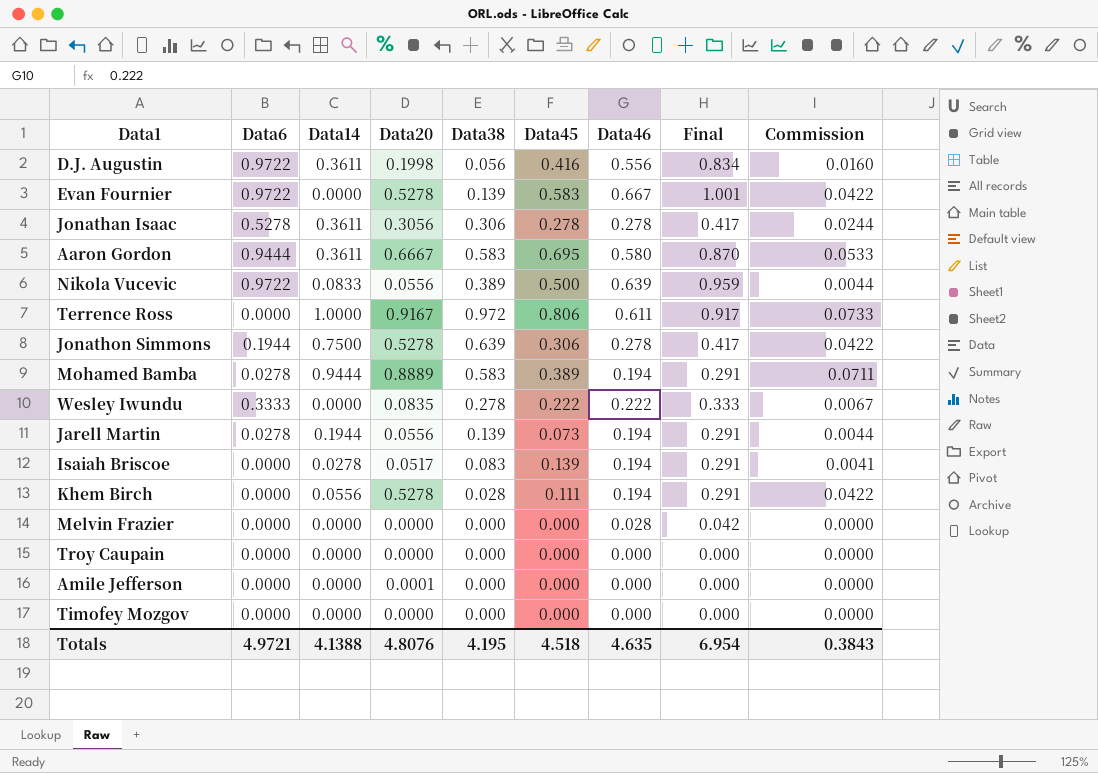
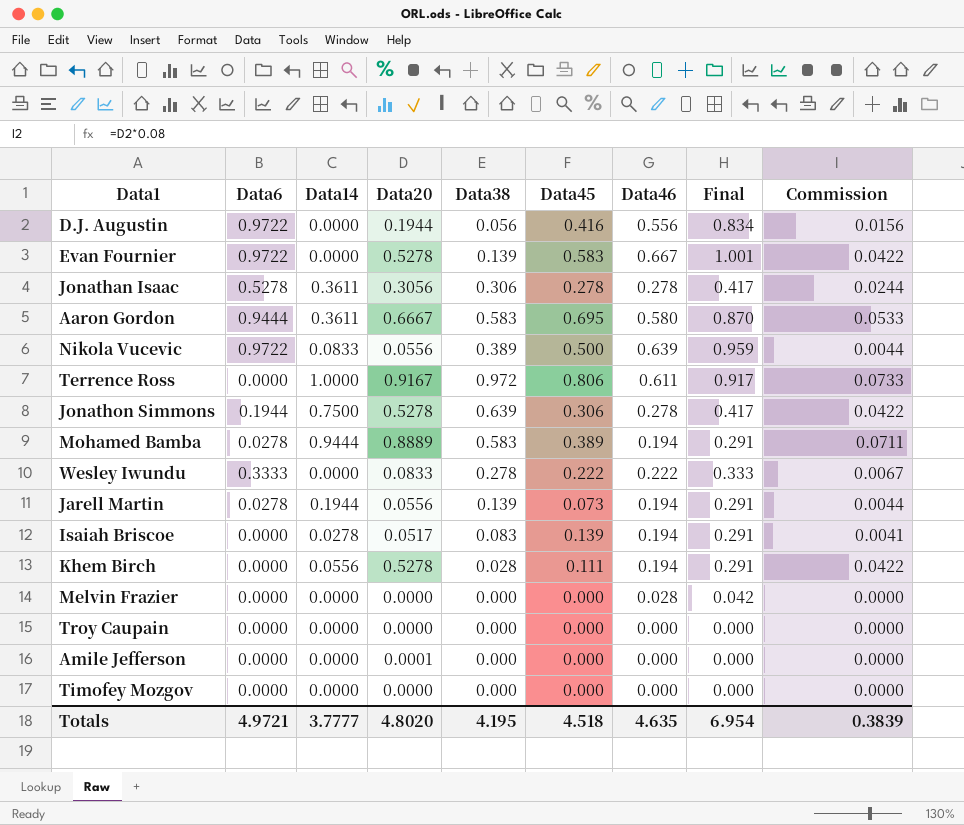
D.J. Augustin | Data14: 0.3611 -> 0.0000
D.J. Augustin | Data20: 0.1998 -> 0.1944
D.J. Augustin | Commission: 0.0160 -> 0.0156
Wesley Iwundu | Data20: 0.0835 -> 0.0833
Totals | Data14: 4.1388 -> 3.7777
Totals | Data20: 4.8076 -> 4.8020
Totals | Commission: 0.3843 -> 0.3839

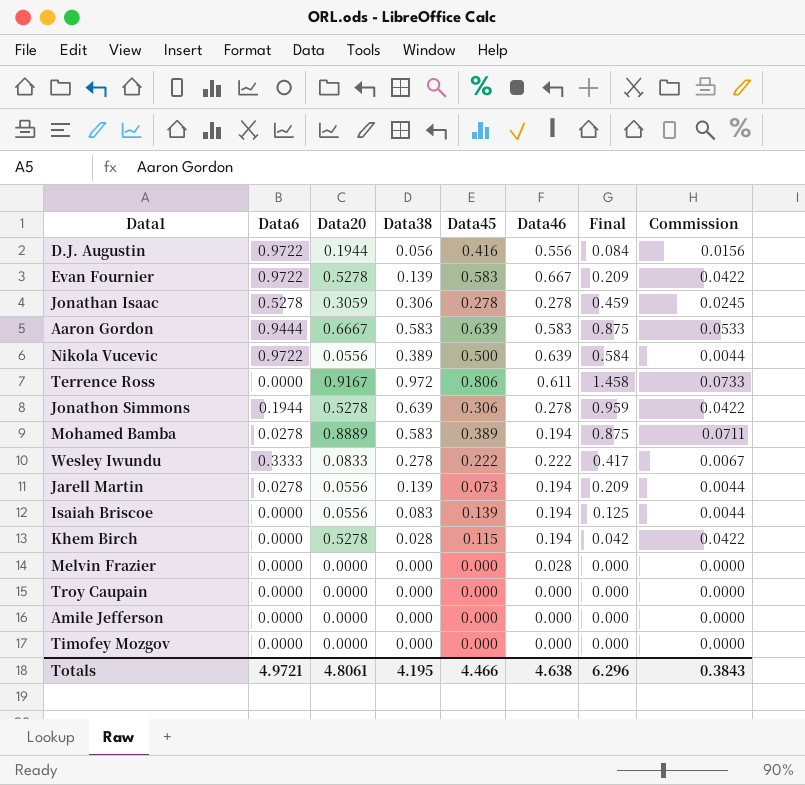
column Data14 | position: 3 -> none
column Final | formula: [Data46] * 1.5 -> [Data38] * 1.5
Jonathan Isaac | Data20: 0.3056 -> 0.3059
Jonathan Isaac | Commission: 0.0244 -> 0.0245
Aaron Gordon | Data45: 0.695 -> 0.639
Aaron Gordon | Data46: 0.580 -> 0.583
Isaiah Briscoe | Data20: 0.0517 -> 0.0556
Isaiah Briscoe | Commission: 0.0041 -> 0.0044
Khem Birch | Data45: 0.111 -> 0.115
Amile Jefferson | Data20: 0.0001 -> 0.0000
Totals | Data20: 4.8020 -> 4.8061
Totals | Data45: 4.518 -> 4.466
Totals | Data46: 4.635 -> 4.638
Totals | Final: 6.954 -> 6.296
Totals | Commission: 0.3839 -> 0.3843

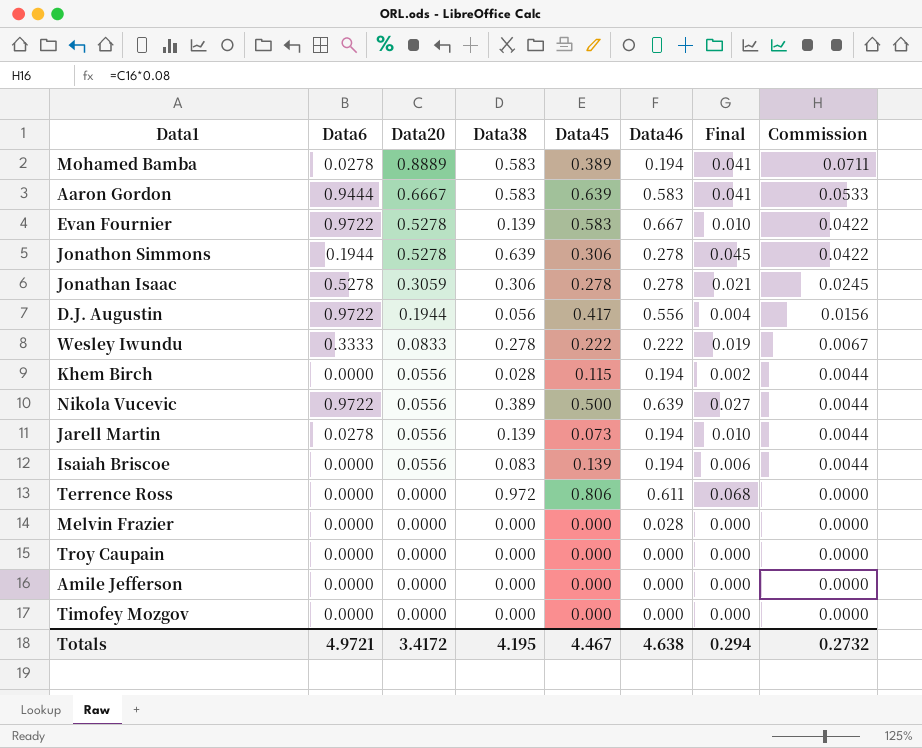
row order: none -> Data20 descending
column Final | formula: [Data38] * 1.5 -> [Data38] * 0.07
D.J. Augustin | Data45: 0.416 -> 0.417
Khem Birch | Data20: 0.5278 -> 0.0556
Khem Birch | Commission: 0.0422 -> 0.0044
Terrence Ross | Data20: 0.9167 -> 0.0000
Terrence Ross | Commission: 0.0733 -> 0.0000
Totals | Data20: 4.8061 -> 3.4172
Totals | Data45: 4.466 -> 4.467
Totals | Final: 6.296 -> 0.294
Totals | Commission: 0.3843 -> 0.2732

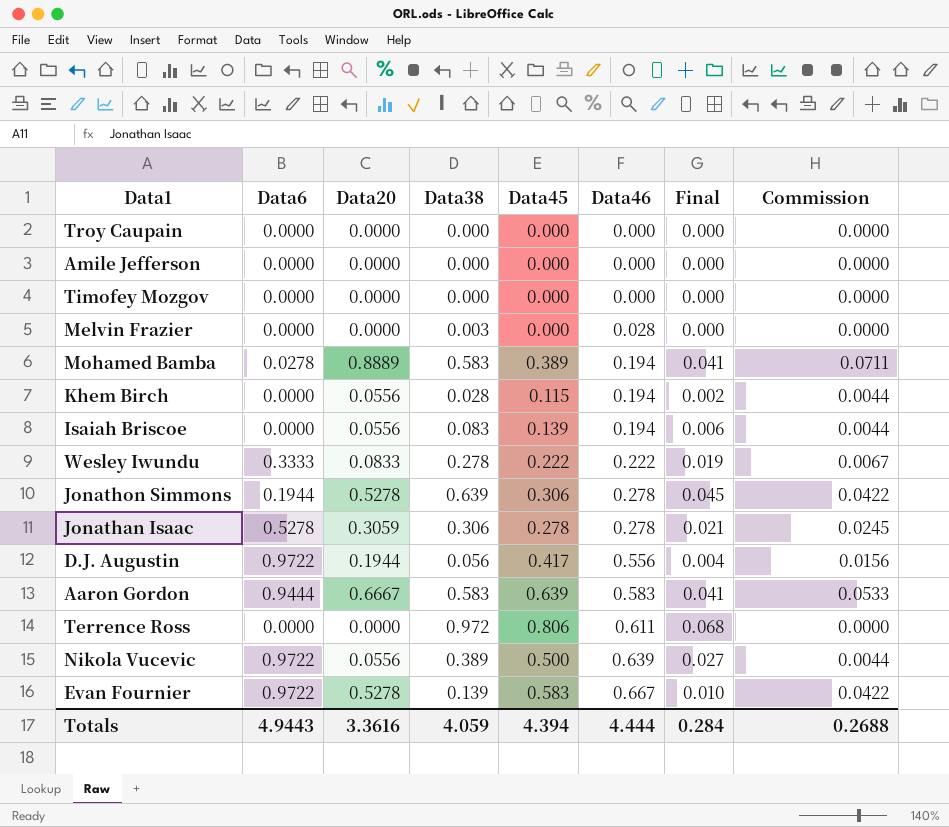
row order: Data20 descending -> Data46 ascending
row Jarell Martin: 0.0278 | 0.0556 | 0.139 | 0.073 | 0.194 | 0.010 | 0.0044 -> none
Melvin Frazier | Data38: 0.000 -> 0.003
Totals | Data6: 4.9721 -> 4.9443
Totals | Data20: 3.4172 -> 3.3616
Totals | Data38: 4.195 -> 4.059
Totals | Data45: 4.467 -> 4.394
Totals | Data46: 4.638 -> 4.444
Totals | Final: 0.294 -> 0.284
Totals | Commission: 0.2732 -> 0.2688

